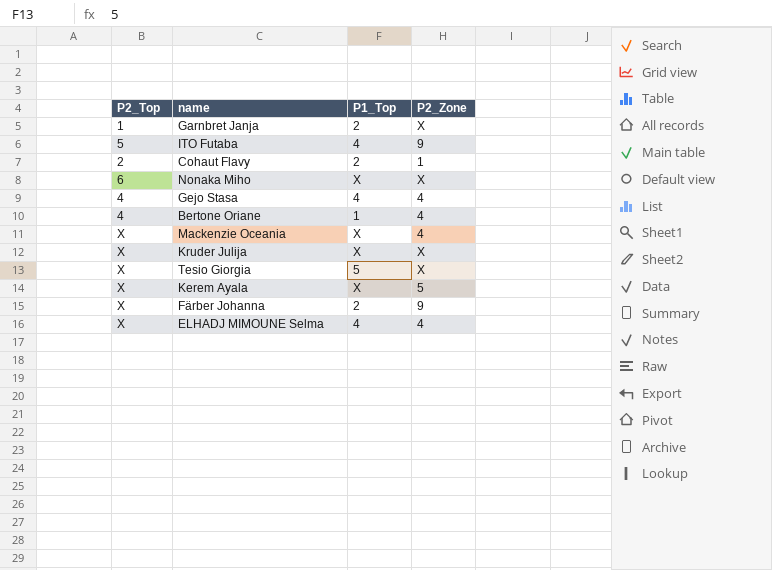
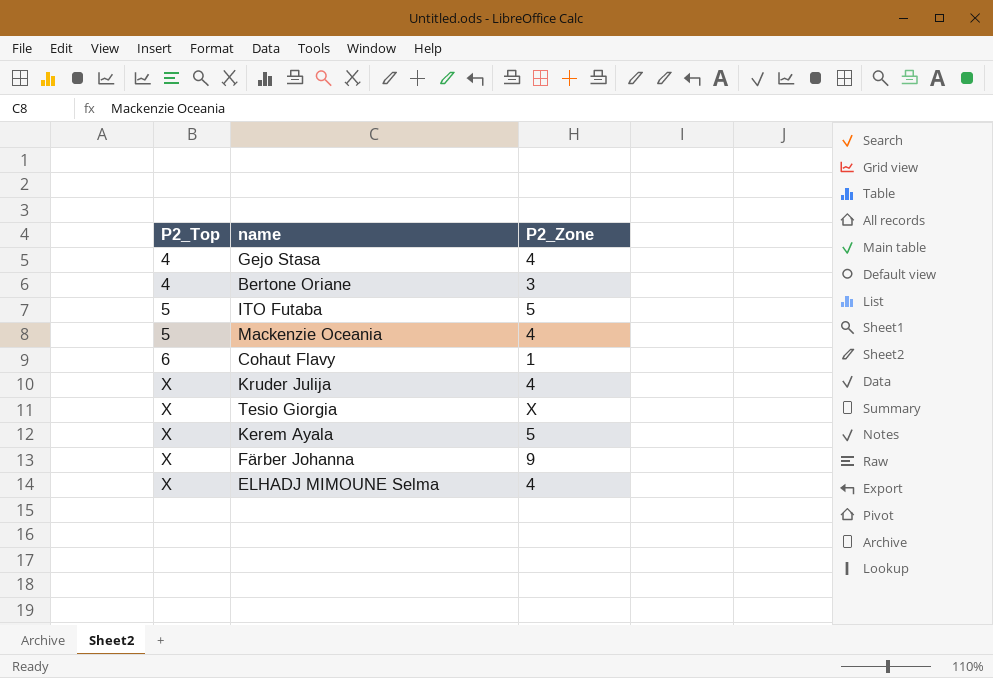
row order: none -> P2_Top ascending
column P1_Top | position: 3 -> none
row Garnbret Janja: 1 | 2 | X -> none
row Nonaka Miho: 6 | X | X -> none
Bertone Oriane | P2_Zone: 4 -> 3
ITO Futaba | P2_Zone: 9 -> 5
Mackenzie Oceania | P2_Top: X -> 5
Cohaut Flavy | P2_Top: 2 -> 6
Kruder Julija | P2_Zone: X -> 4

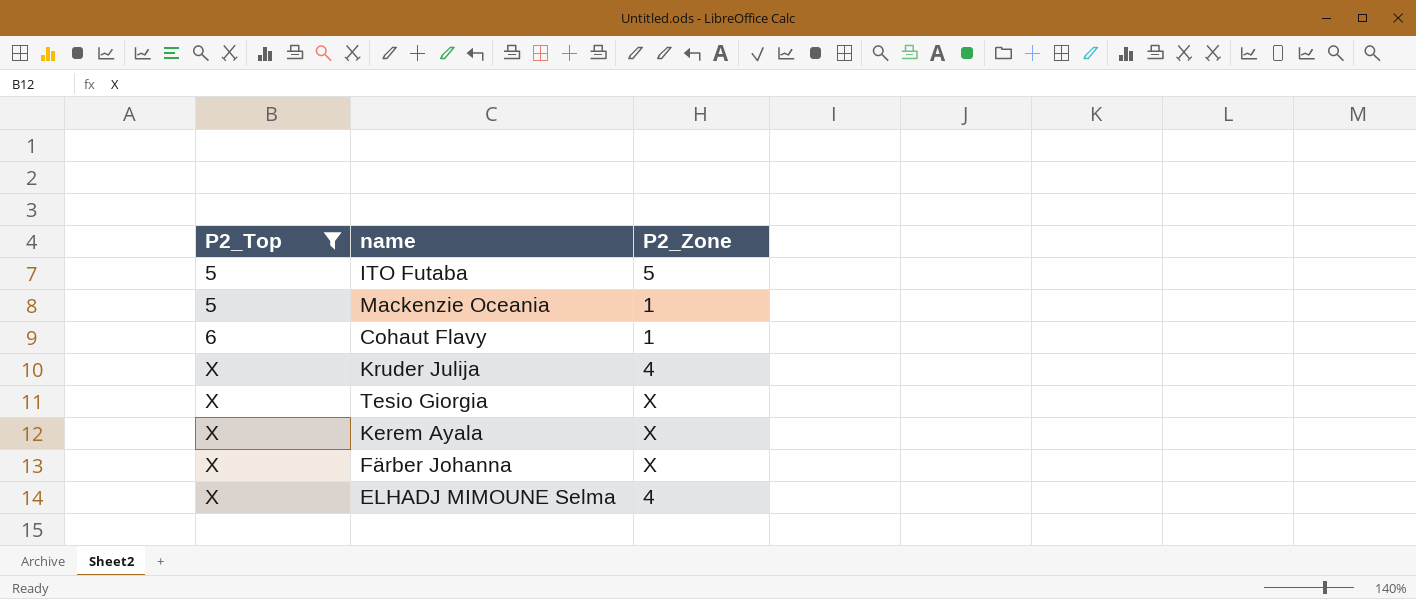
filter: none -> P2_Top != 4
Mackenzie Oceania | P2_Zone: 4 -> 1
Kerem Ayala | P2_Zone: 5 -> X
Färber Johanna | P2_Zone: 9 -> X

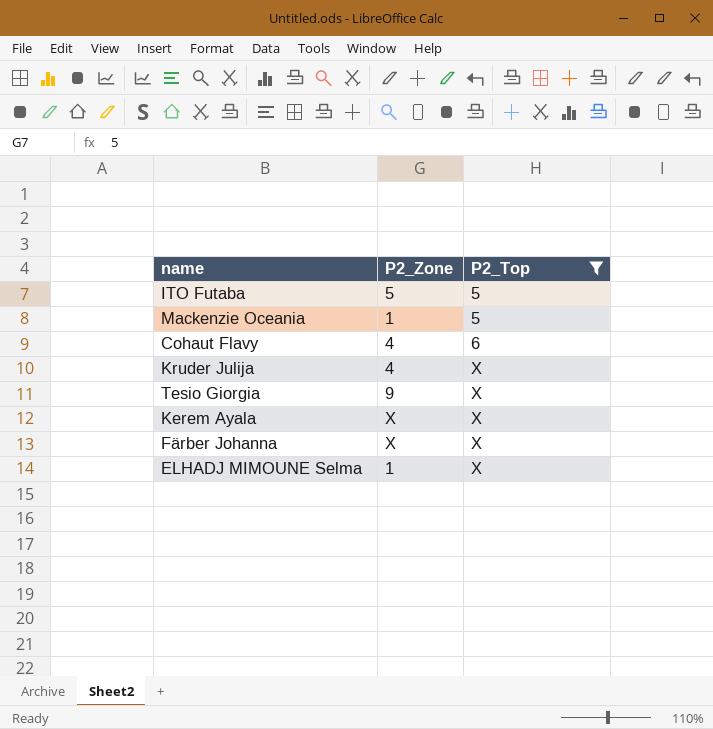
column P2_Top | position: 1 -> 3
Cohaut Flavy | P2_Zone: 1 -> 4
Tesio Giorgia | P2_Zone: X -> 9
ELHADJ MIMOUNE Selma | P2_Zone: 4 -> 1

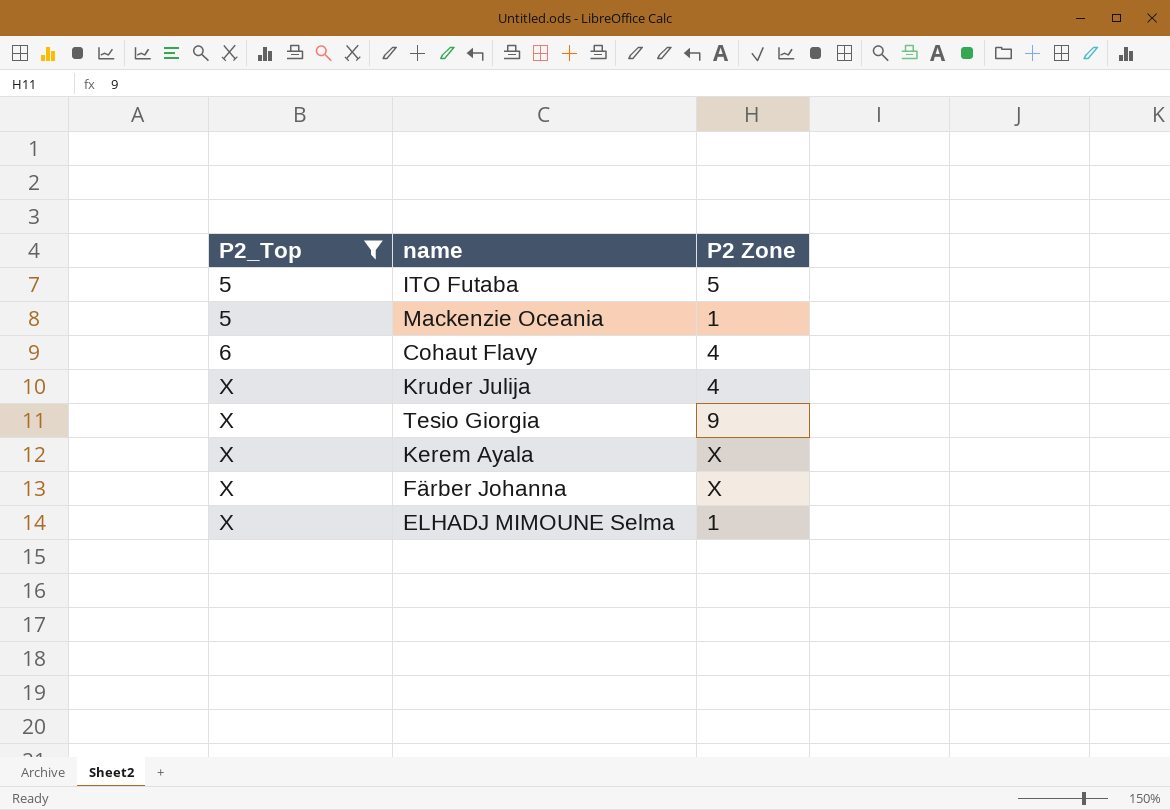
column P2_Top | position: 3 -> 1
column name: P2_Zone -> P2 Zone

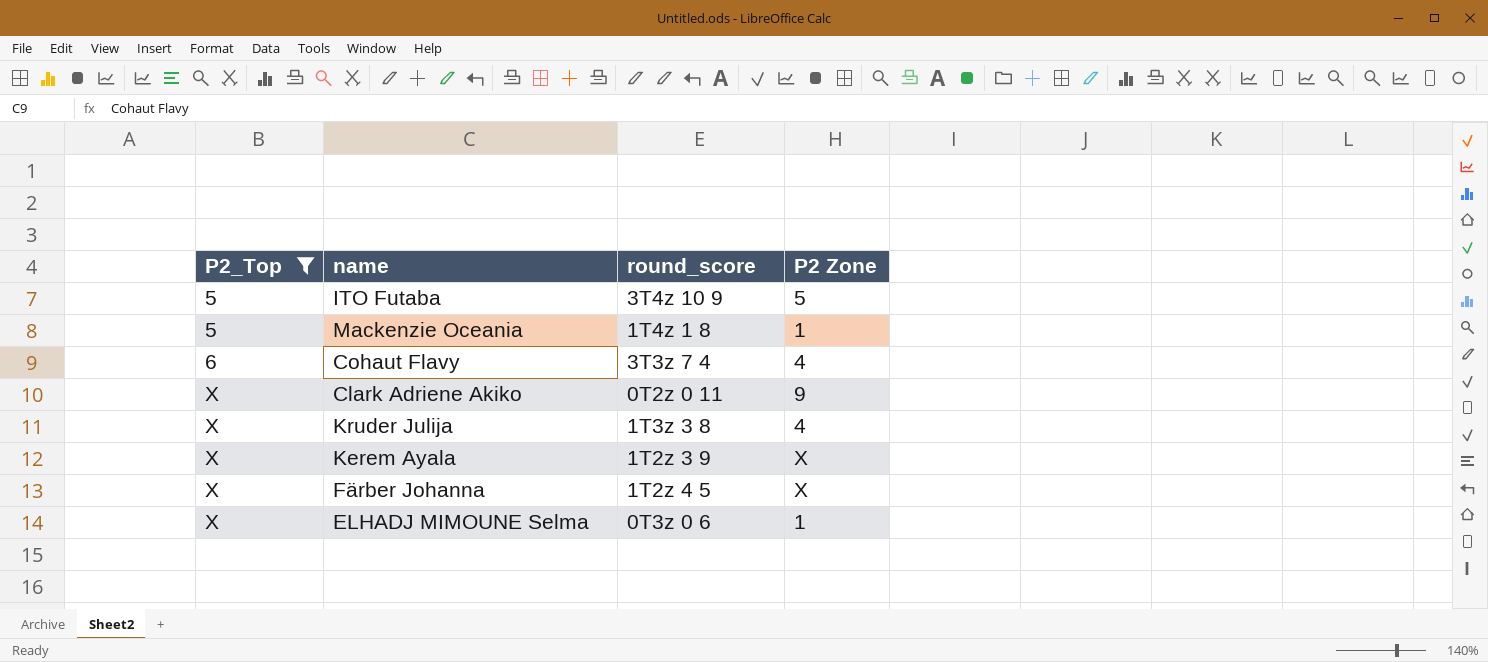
column round_score | position: none -> 3
row Tesio Giorgia: X | 9 -> none
row Clark Adriene Akiko: none -> X | 0T2z 0 11 | 9

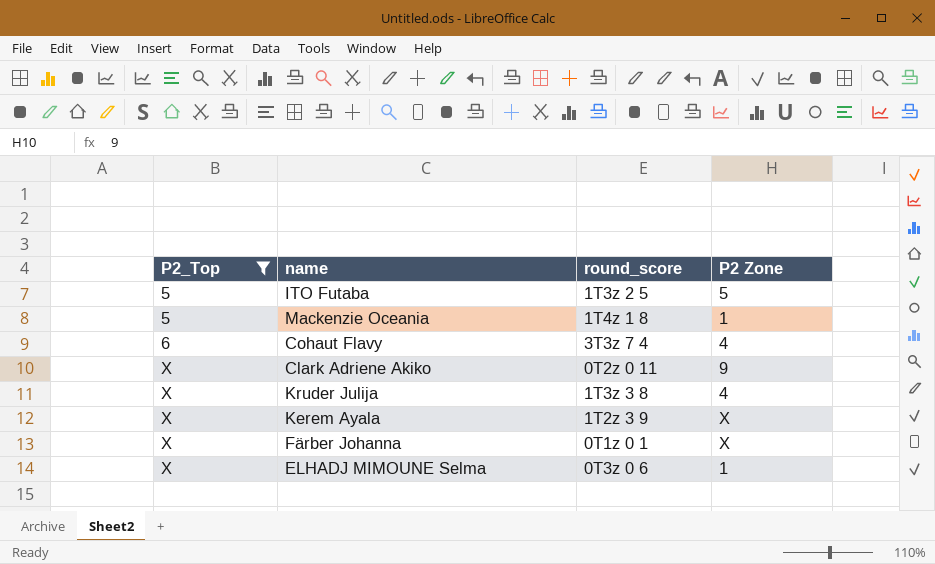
ITO Futaba | round_score: 3T4z 10 9 -> 1T3z 2 5
Färber Johanna | round_score: 1T2z 4 5 -> 0T1z 0 1

